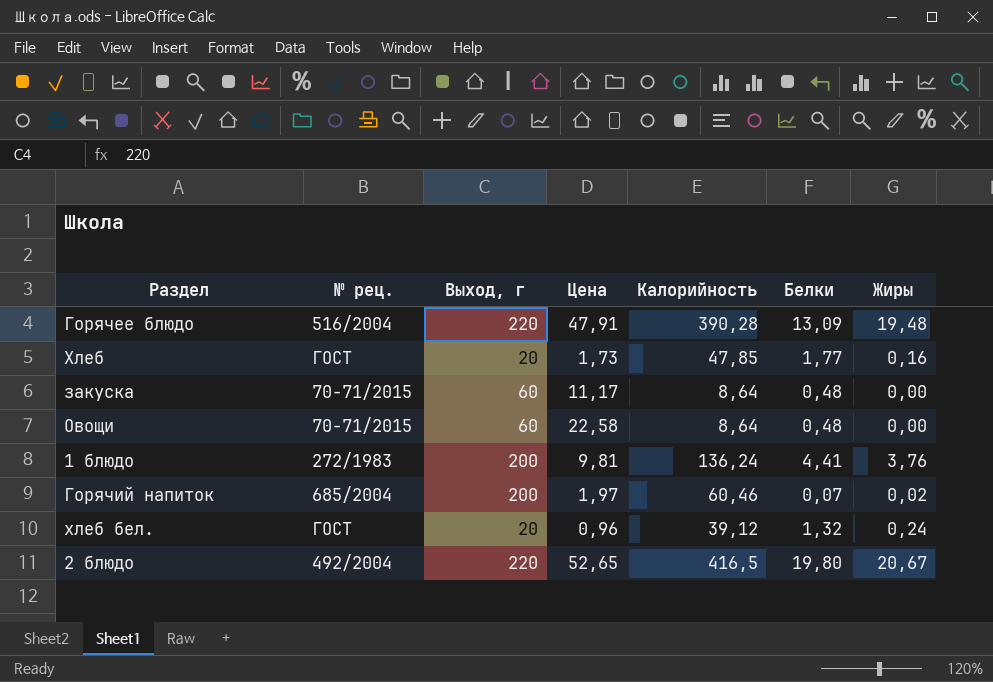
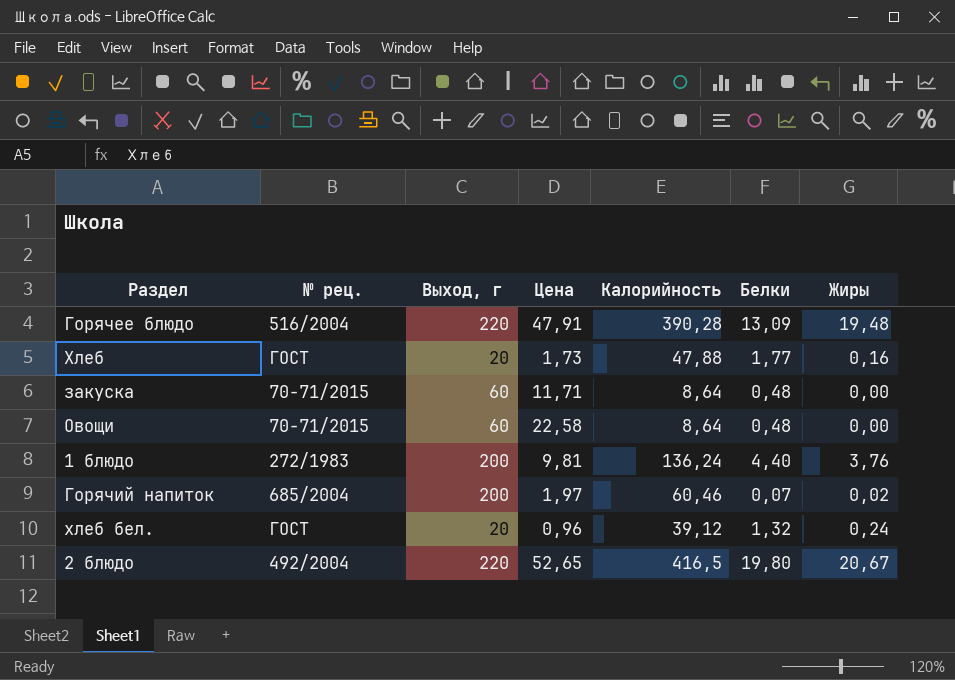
Хлеб | Калорийность: 47,85 -> 47,88
закуска | Цена: 11,17 -> 11,71
1 блюдо | Белки: 4,41 -> 4,40

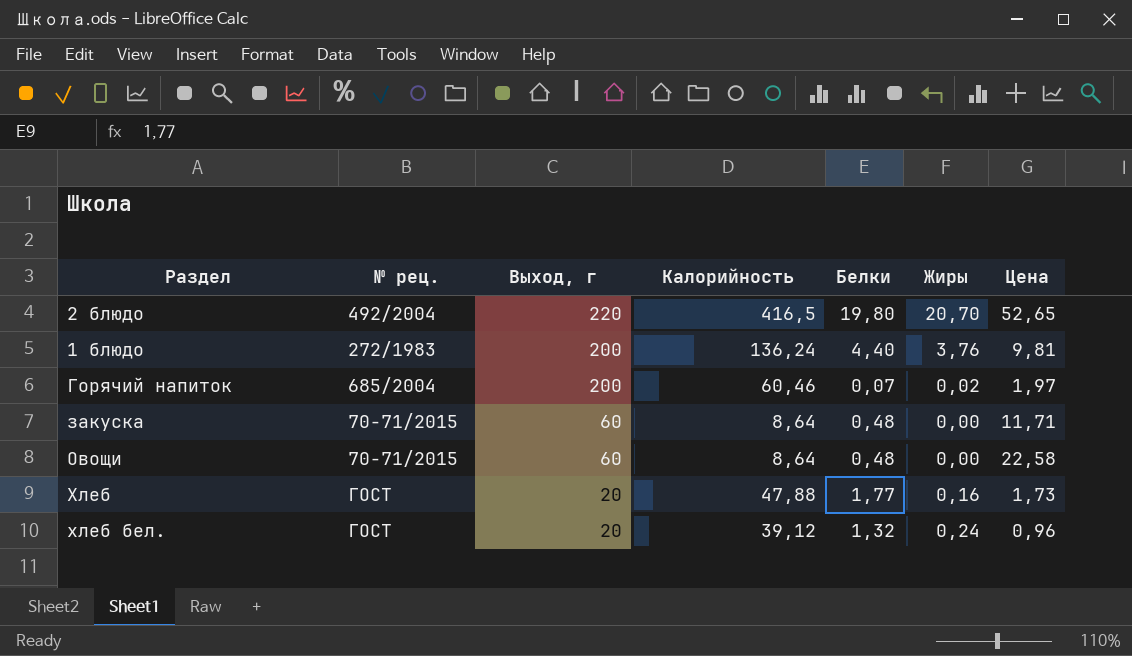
row order: none -> Выход, г descending
column Цена | position: 4 -> 7
row Горячее блюдо: 516/2004 | 220 | 47,91 | 390,28 | 13,09 | 19,48 -> none
2 блюдо | Жиры: 20,67 -> 20,70

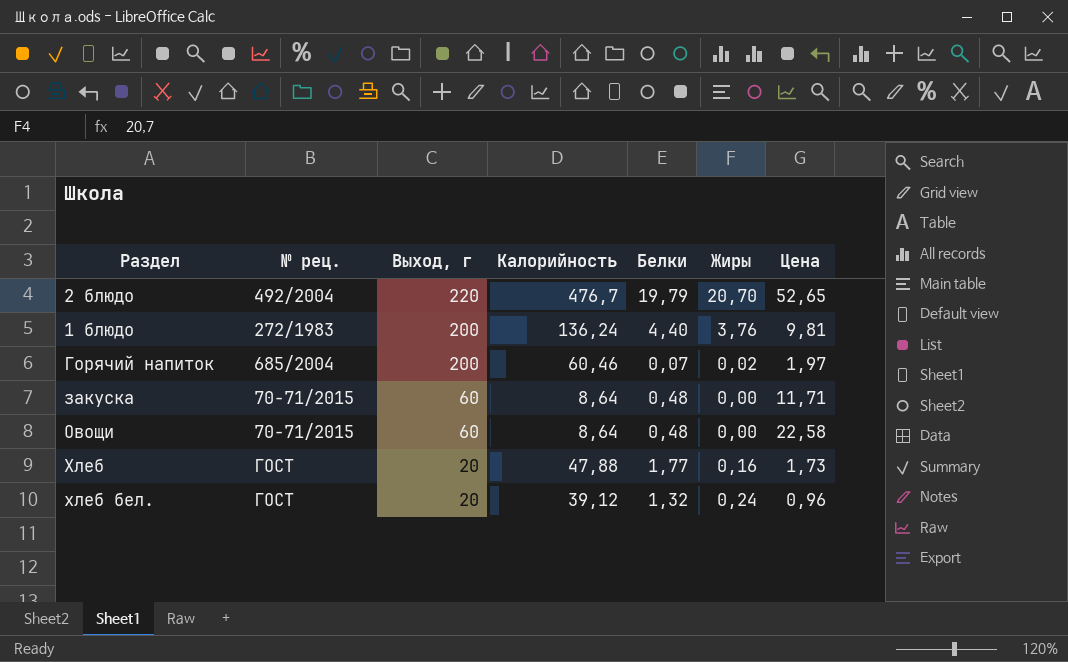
2 блюдо | Калорийность: 416,5 -> 476,7
2 блюдо | Белки: 19,80 -> 19,79

